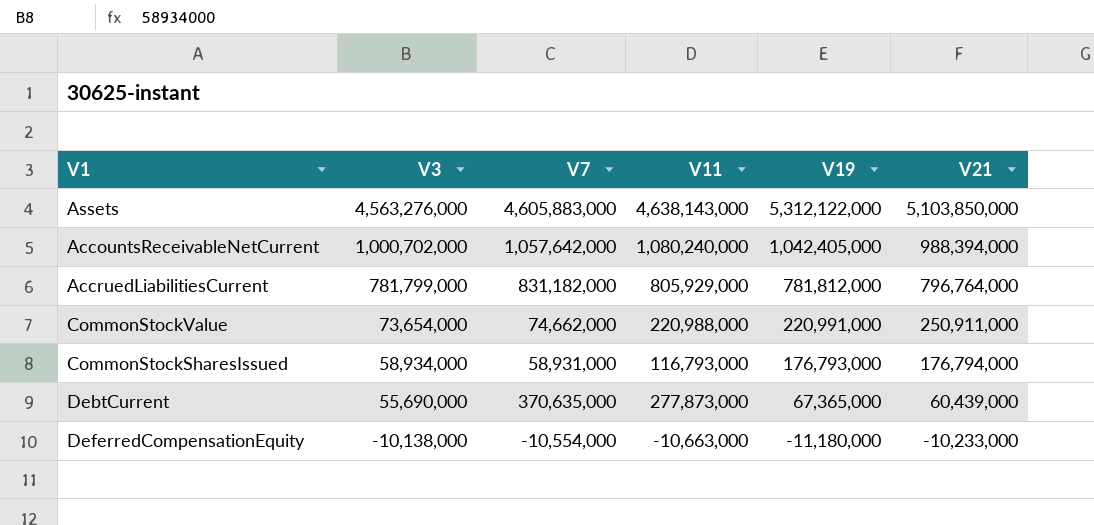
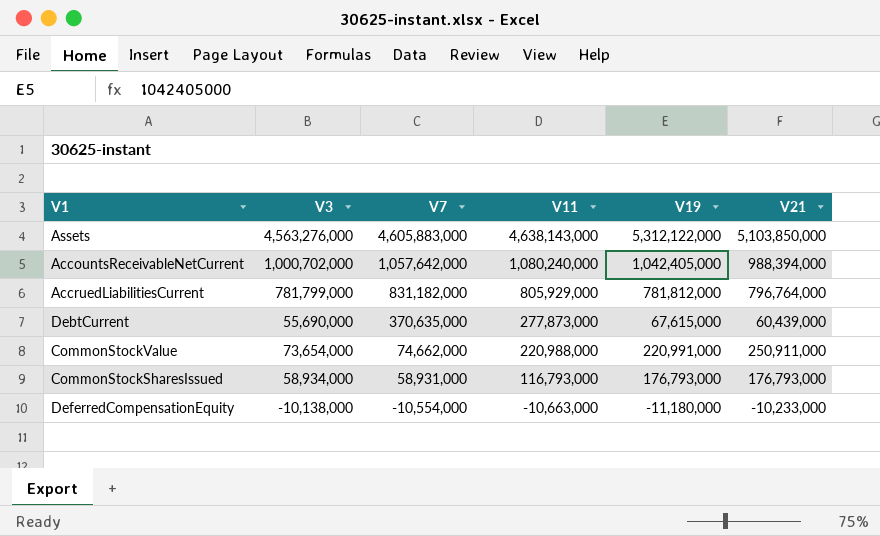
row order: V3 descending -> V7 descending
DebtCurrent | V19: 67,365,000 -> 67,615,000
CommonStockSharesIssued | V21: 176,794,000 -> 176,793,000

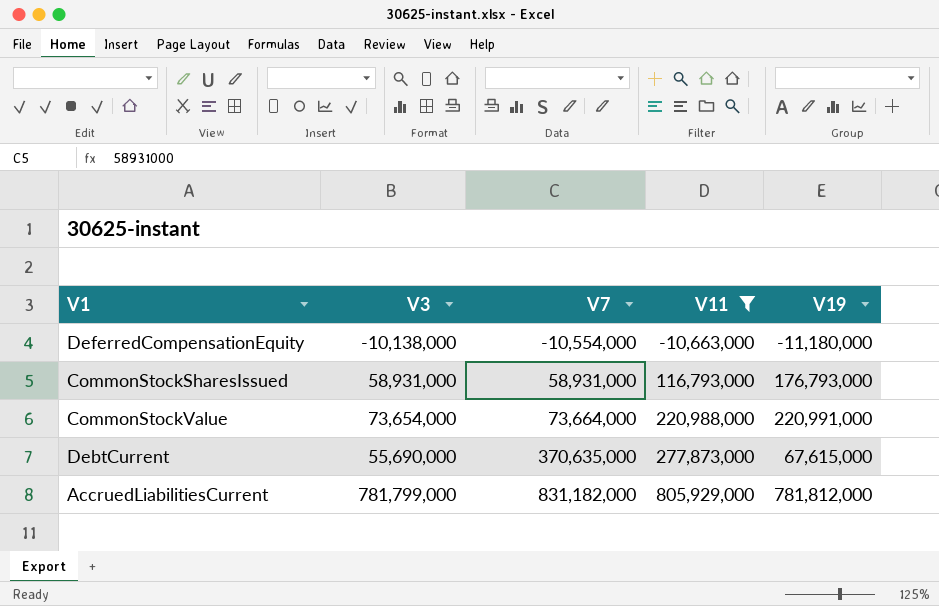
filter: none -> V11 <= 805,929,000
row order: V7 descending -> V7 ascending
column V21 | position: 6 -> none
CommonStockSharesIssued | V3: 58,934,000 -> 58,931,000
CommonStockValue | V7: 74,662,000 -> 73,664,000

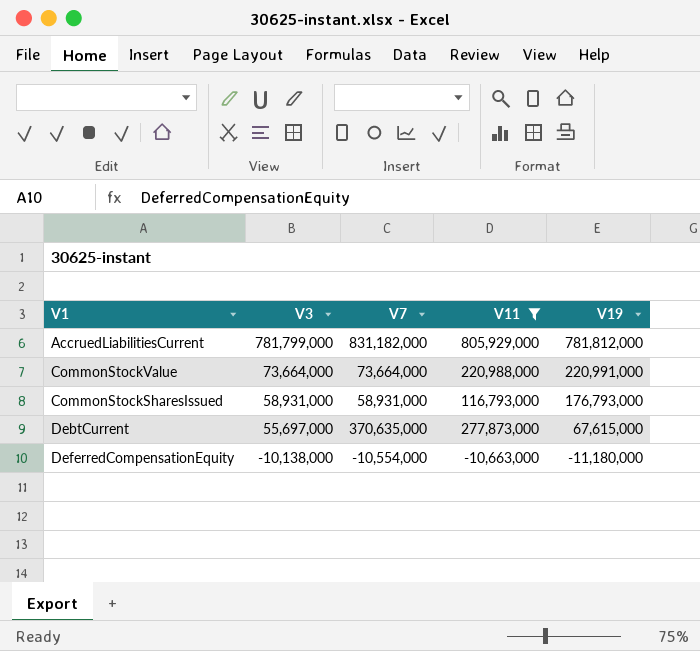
row order: V7 ascending -> V3 descending
CommonStockValue | V3: 73,654,000 -> 73,664,000
DebtCurrent | V3: 55,690,000 -> 55,697,000

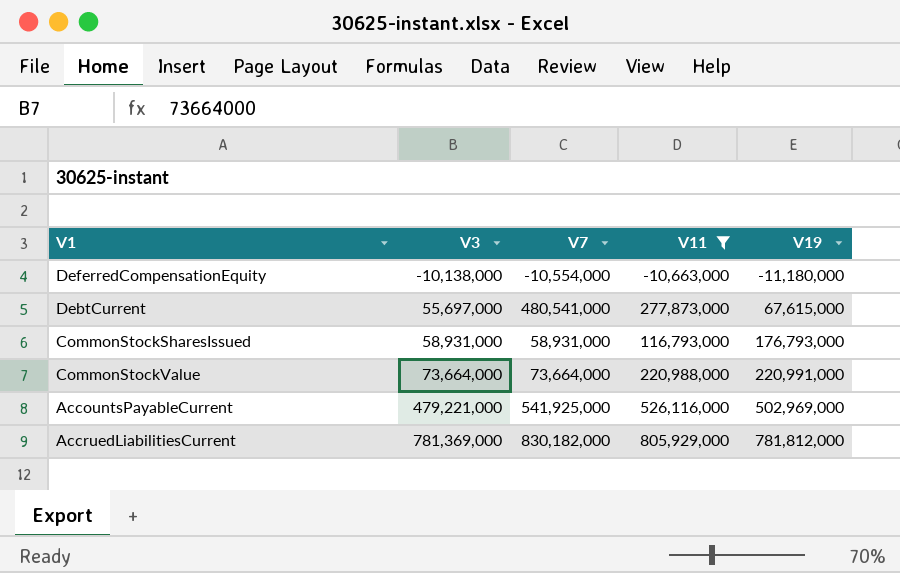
row order: V3 descending -> V3 ascending
DebtCurrent | V7: 370,635,000 -> 480,541,000
row AccountsPayableCurrent: none -> 479,221,000 | 541,925,000 | 526,116,000 | 502,969,000
AccruedLiabilitiesCurrent | V3: 781,799,000 -> 781,369,000
AccruedLiabilitiesCurrent | V7: 831,182,000 -> 830,182,000

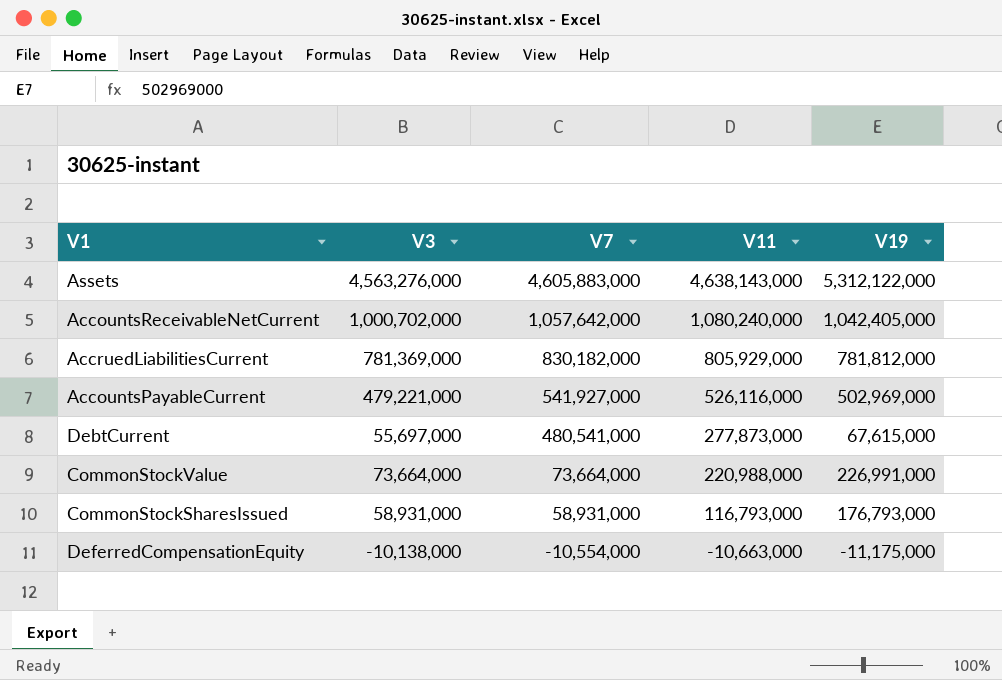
filter: V11 <= 805,929,000 -> none
row order: V3 ascending -> V7 descending
AccountsPayableCurrent | V7: 541,925,000 -> 541,927,000
CommonStockValue | V19: 220,991,000 -> 226,991,000
DeferredCompensationEquity | V19: -11,180,000 -> -11,175,000

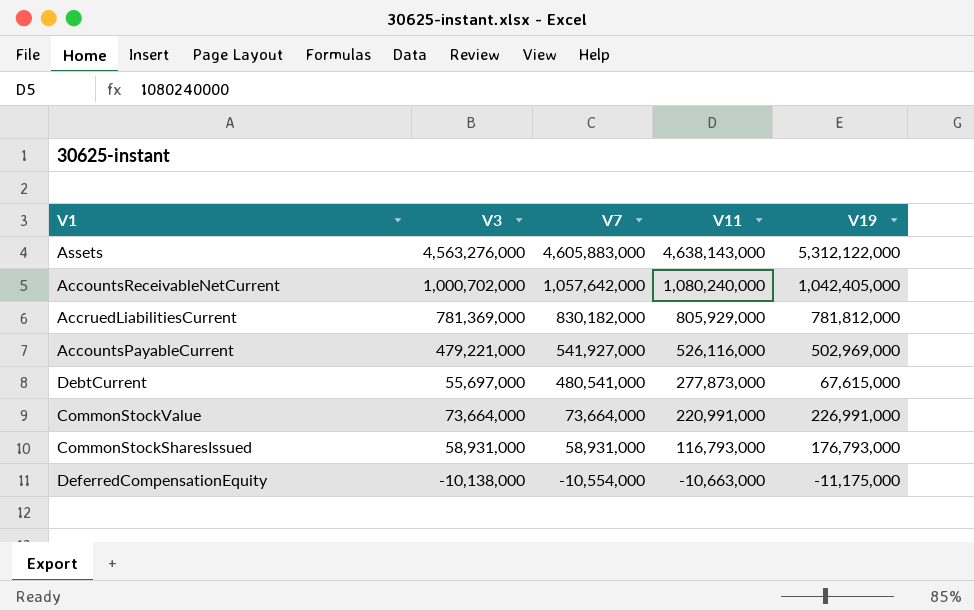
CommonStockValue | V11: 220,988,000 -> 220,991,000

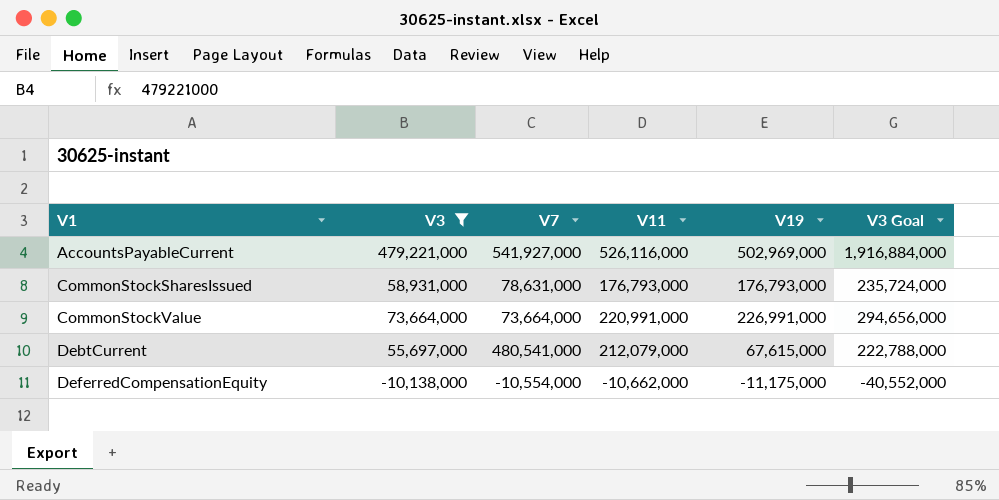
filter: none -> V3 <= 479,221,000
row order: V7 descending -> V1 ascending
column V3 Goal | formula: none -> [V3] * 4
CommonStockSharesIssued | V7: 58,931,000 -> 78,631,000
CommonStockSharesIssued | V11: 116,793,000 -> 176,793,000
DebtCurrent | V11: 277,873,000 -> 212,079,000
DeferredCompensationEquity | V11: -10,663,000 -> -10,662,000

